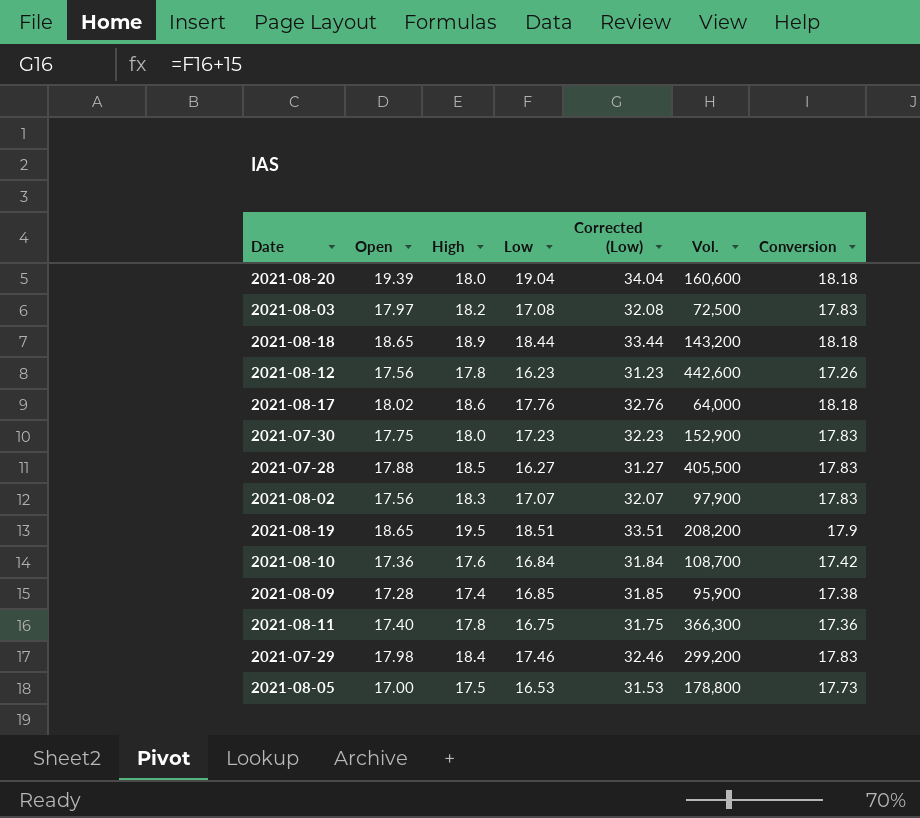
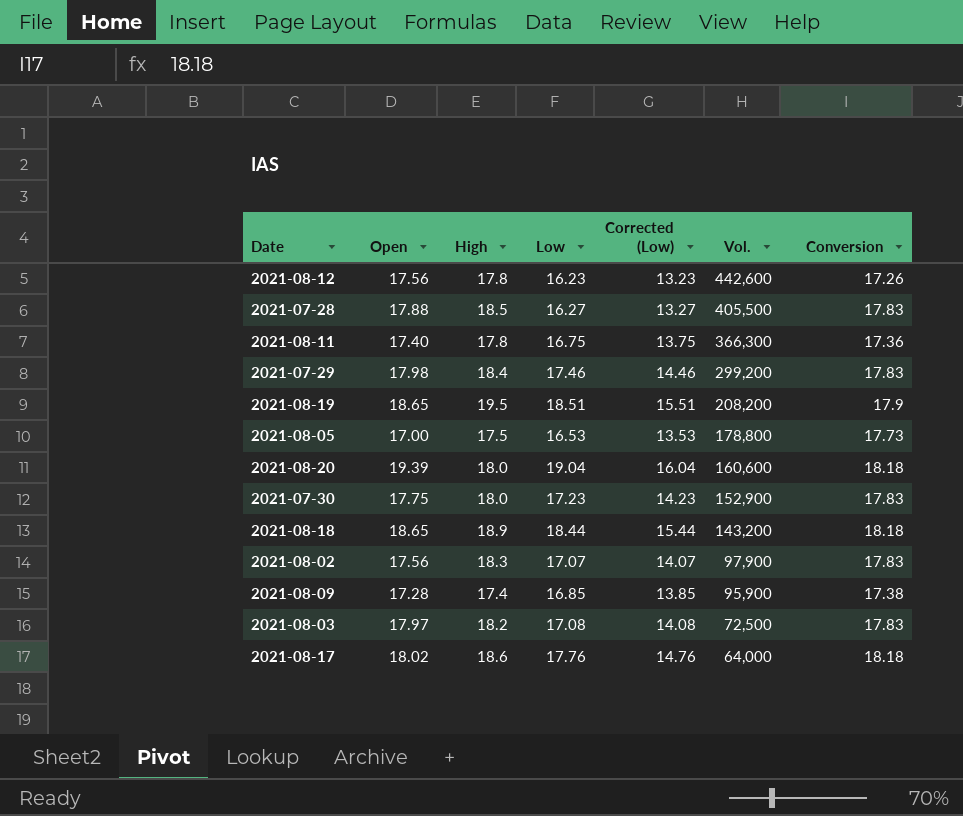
row order: none -> Vol. descending
column Corrected (Low) | formula: [Low] + 15 -> [Low] - 3
row 2021-08-10: 17.36 | 17.6 | 16.84 | 31.84 | 108,700 | 17.42 -> none

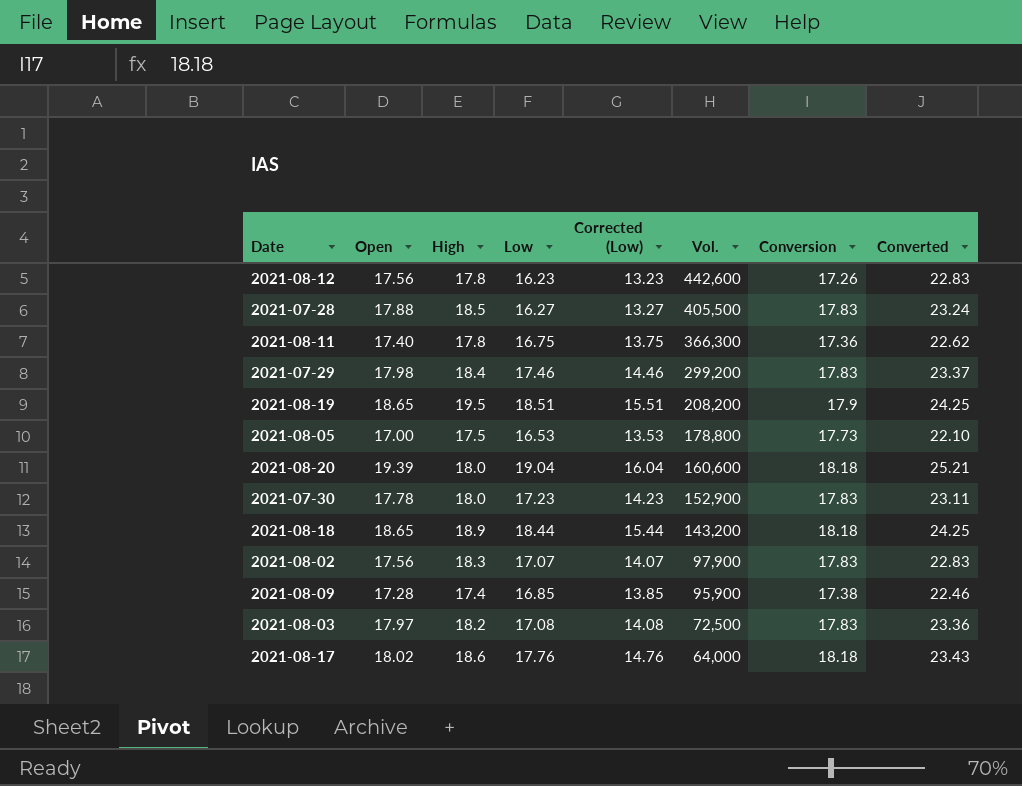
column Converted | formula: none -> [Open] * 1.3
2021-07-30 | Open: 17.75 -> 17.78

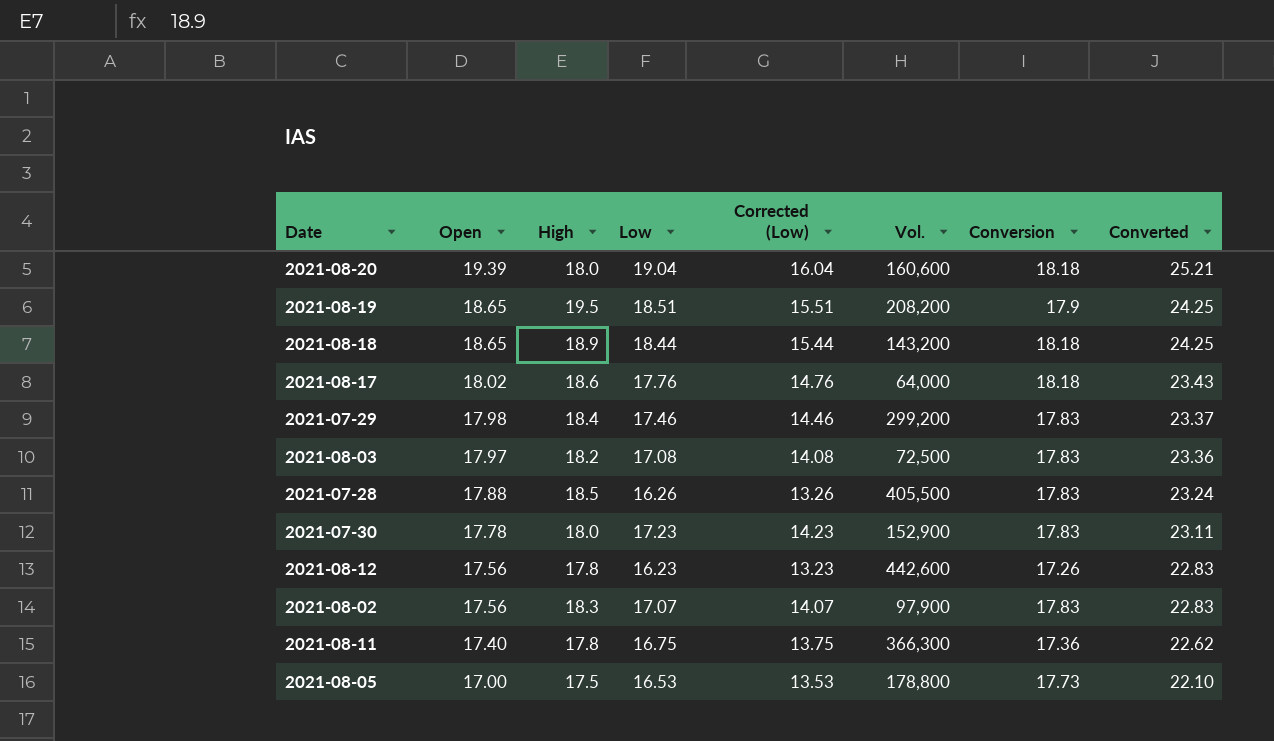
row order: Vol. descending -> Open descending
row 2021-08-09: 17.28 | 17.4 | 16.85 | 13.85 | 95,900 | 17.38 | 22.46 -> none
2021-07-28 | Low: 16.27 -> 16.26
2021-07-28 | Corrected (Low): 13.27 -> 13.26

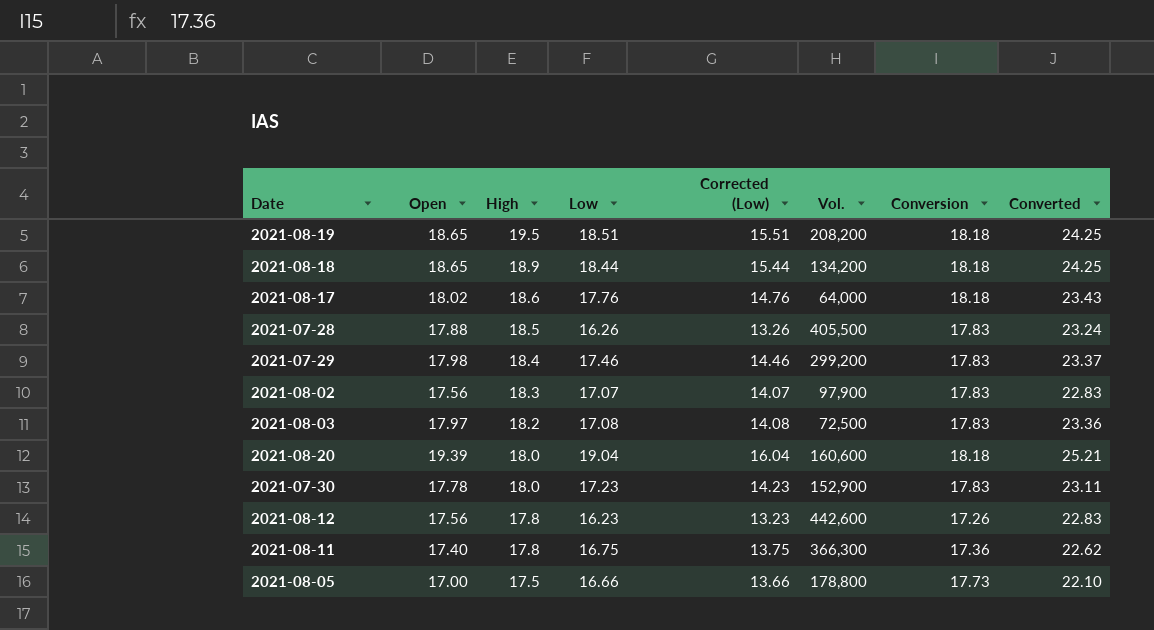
row order: Open descending -> High descending
2021-08-19 | Conversion: 17.9 -> 18.18
2021-08-18 | Vol.: 143,200 -> 134,200
2021-08-05 | Low: 16.53 -> 16.66
2021-08-05 | Corrected (Low): 13.53 -> 13.66

